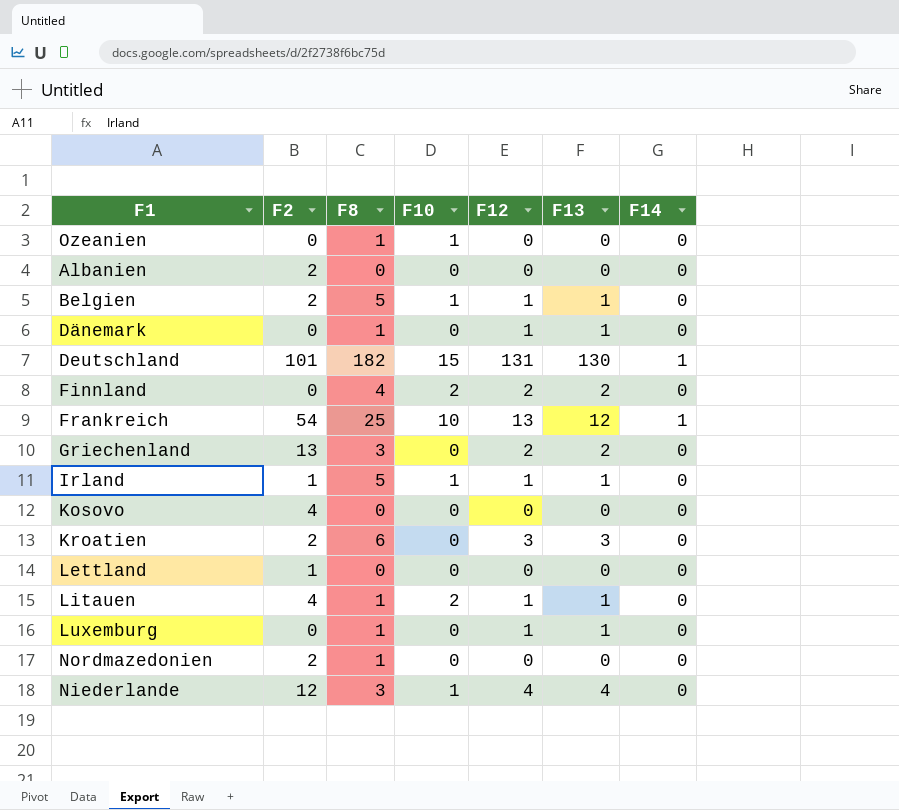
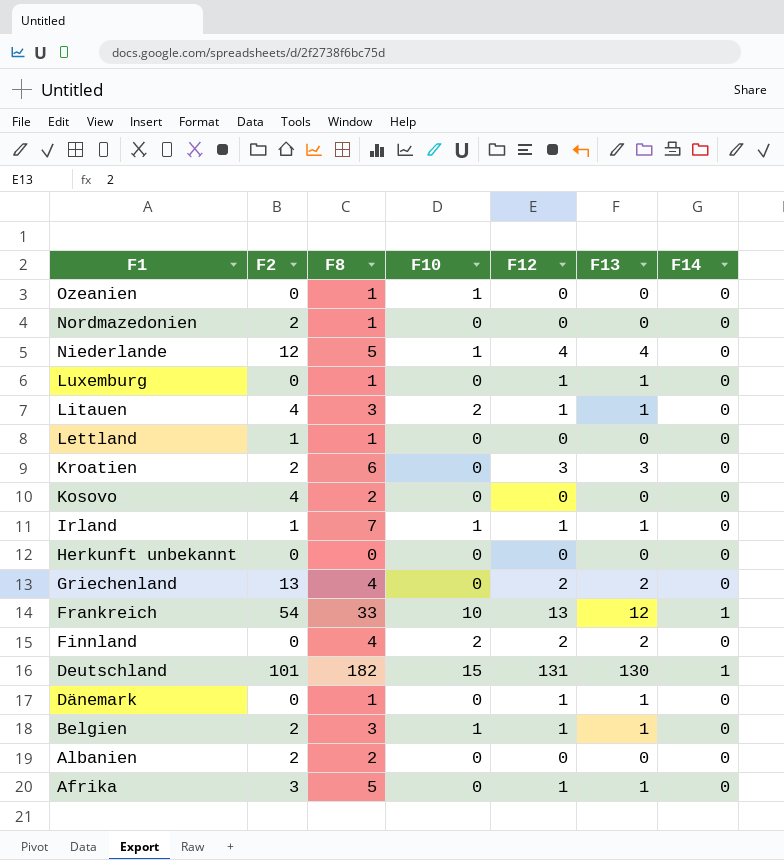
row order: none -> F1 descending
Niederlande | F8: 3 -> 5
Litauen | F8: 1 -> 3
Lettland | F8: 0 -> 1
Kosovo | F8: 0 -> 2
Irland | F8: 5 -> 7
row Herkunft unbekannt: none -> 0 | 0 | 0 | 0 | 0 | 0
Griechenland | F8: 3 -> 4
Frankreich | F8: 25 -> 33
Belgien | F8: 5 -> 3
Albanien | F8: 0 -> 2
row Afrika: none -> 3 | 5 | 0 | 1 | 1 | 0

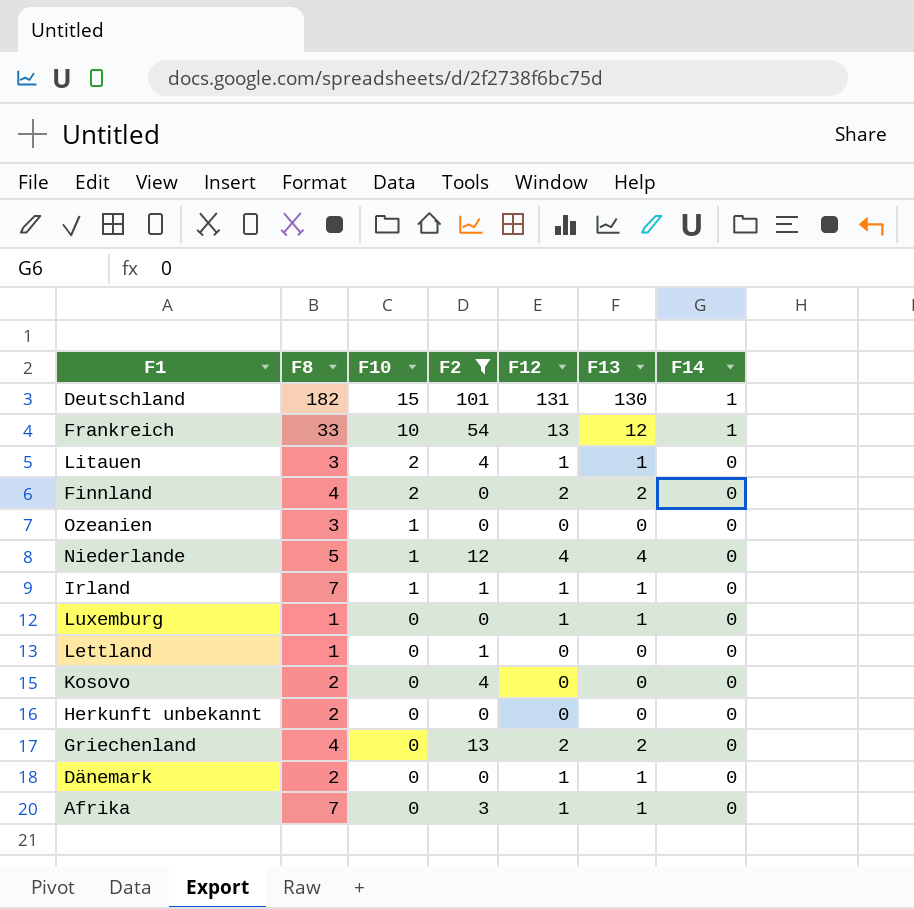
filter: none -> F2 != 2
row order: F1 descending -> F10 descending
column F2 | position: 2 -> 4
Ozeanien | F8: 1 -> 3
Herkunft unbekannt | F8: 0 -> 2
Dänemark | F8: 1 -> 2
Afrika | F8: 5 -> 7

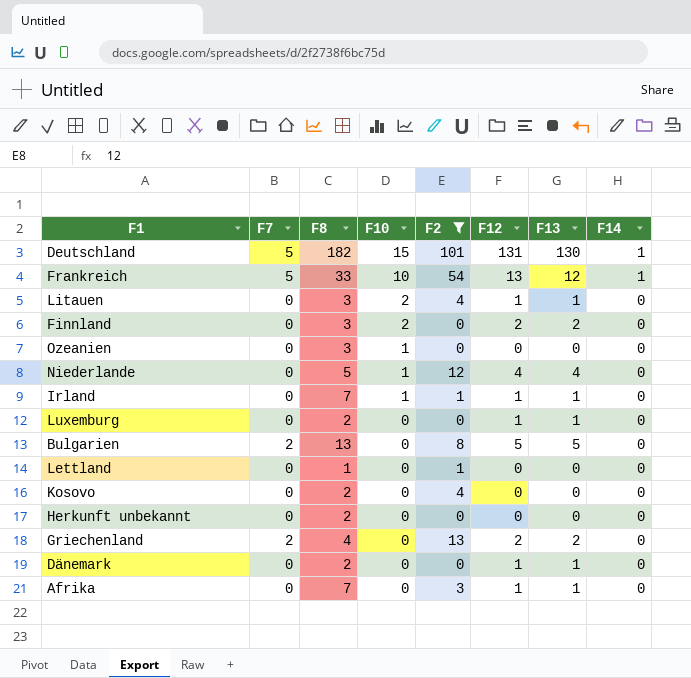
column F7 | position: none -> 2
Finnland | F8: 4 -> 3
Luxemburg | F8: 1 -> 2
row Bulgarien: none -> 2 | 13 | 0 | 8 | 5 | 5 | 0

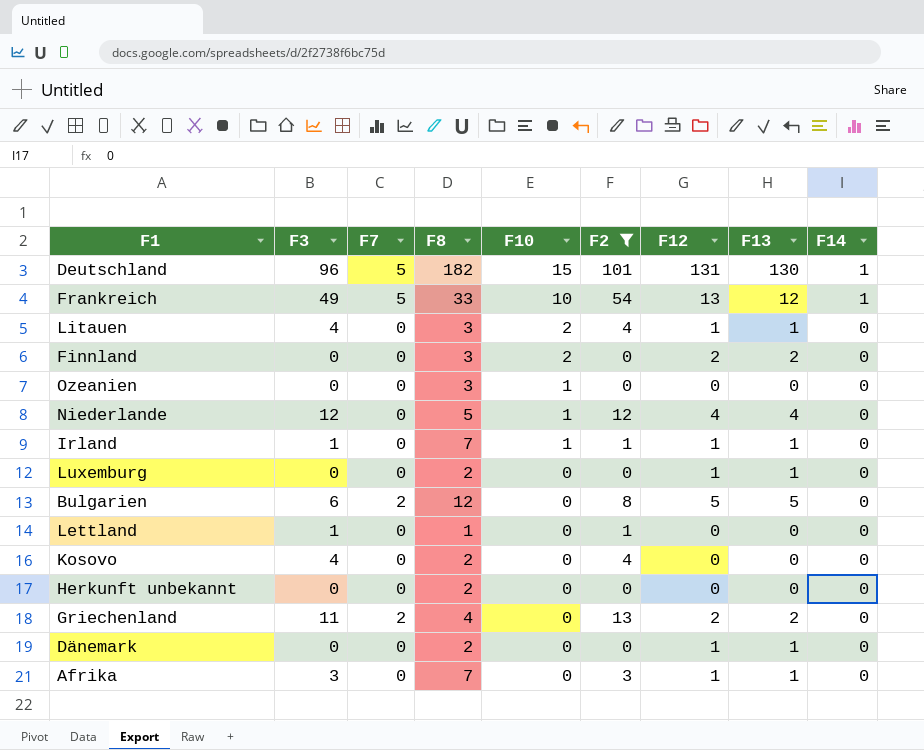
column F3 | formula: none -> [F2] - [F7]
Bulgarien | F8: 13 -> 12

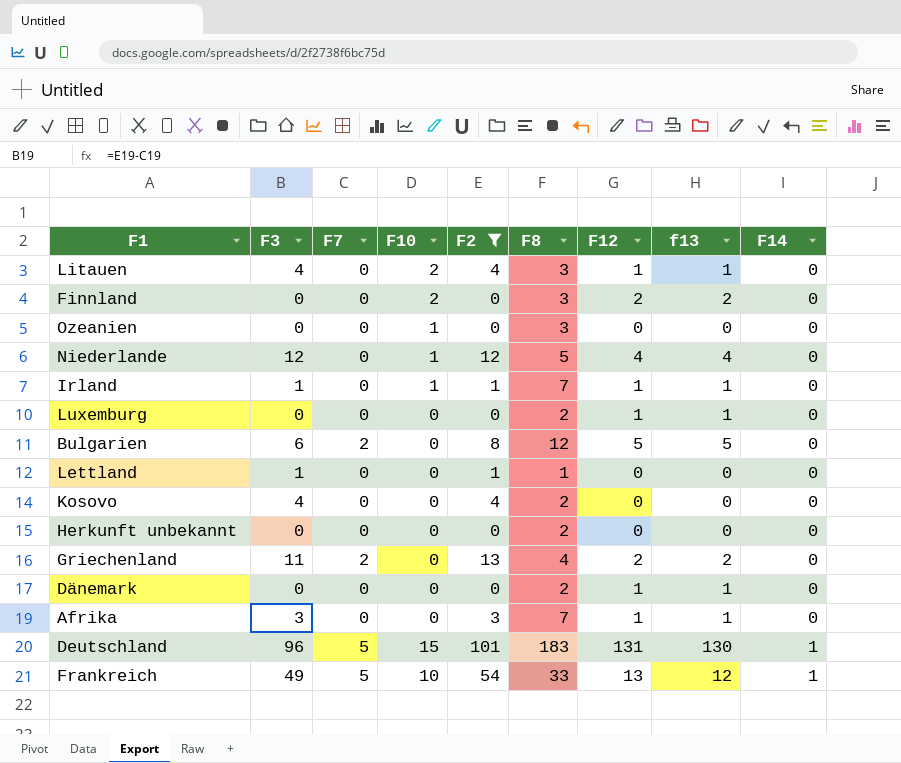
row order: F10 descending -> F14 ascending
column F8 | position: 4 -> 6
column name: F13 -> f13
Deutschland | F8: 182 -> 183

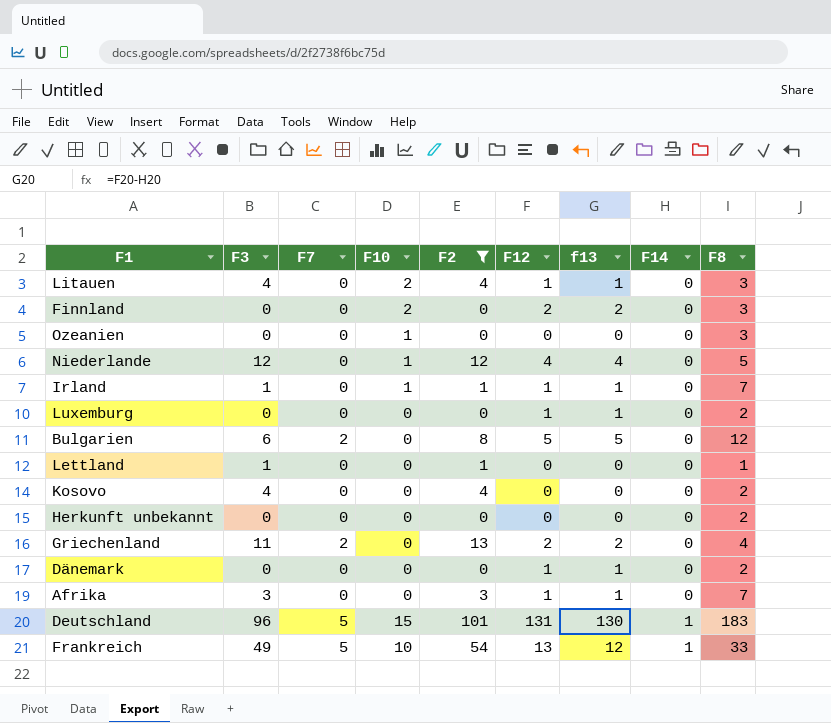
column F8 | position: 6 -> 9

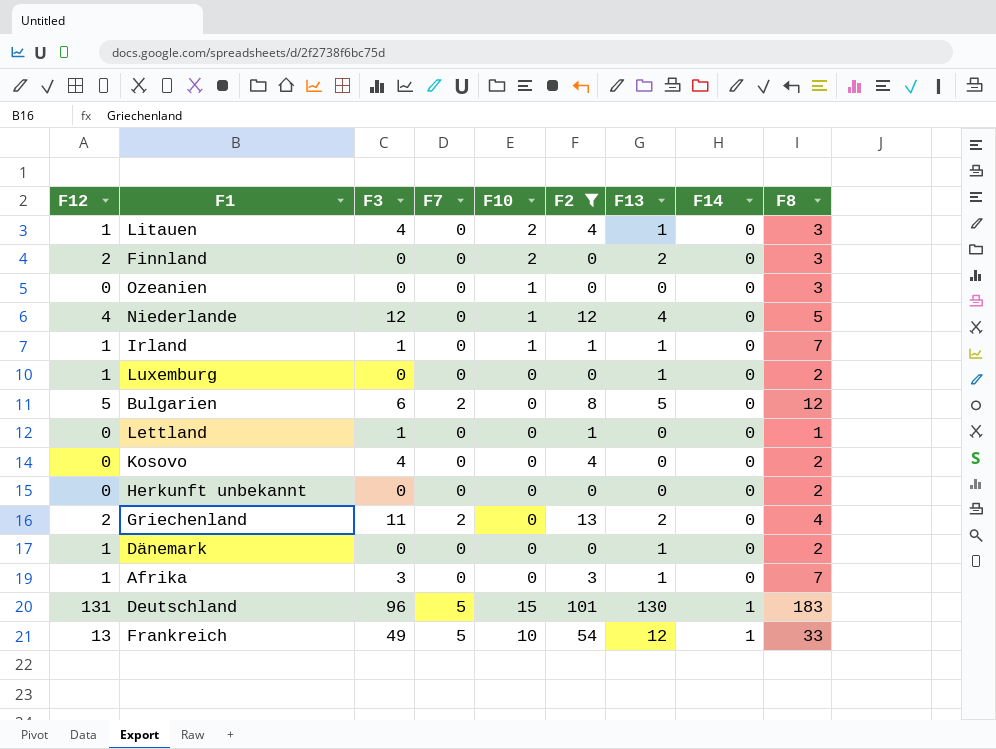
column F12 | position: 6 -> 1
column name: f13 -> F13

